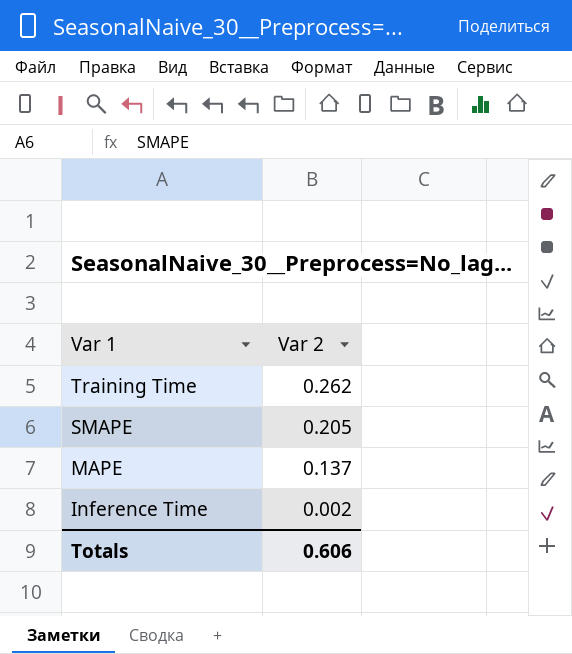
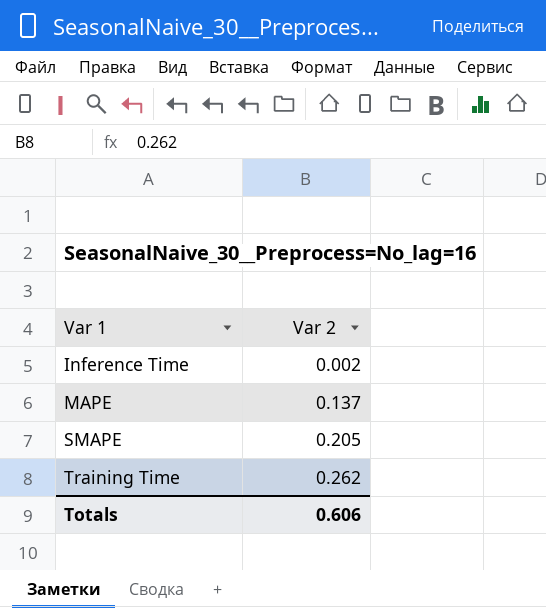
row order: Var 1 descending -> Var 1 ascending

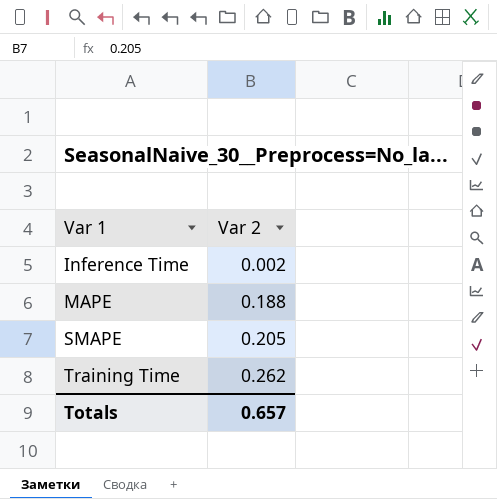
MAPE | Var 2: 0.137 -> 0.188
Totals | Var 2: 0.606 -> 0.657

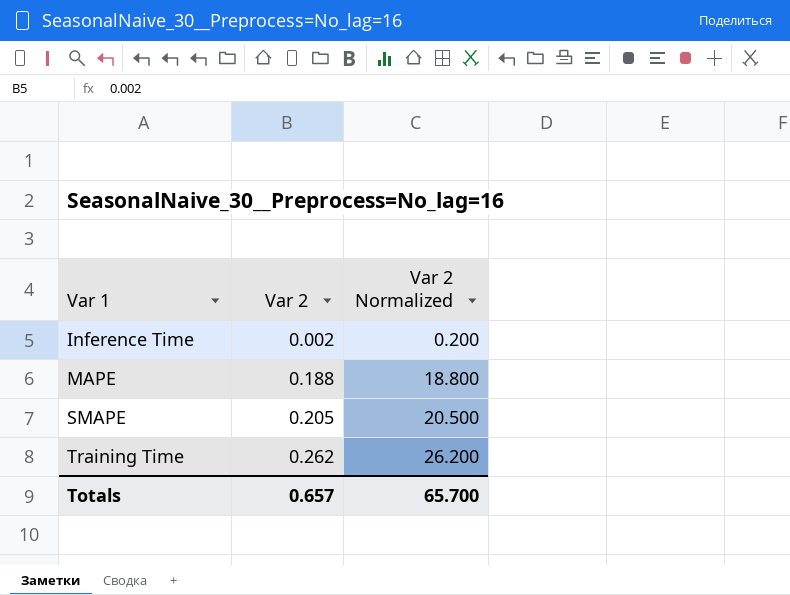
column Var 2 Normalized | formula: none -> [Var 2] * 100

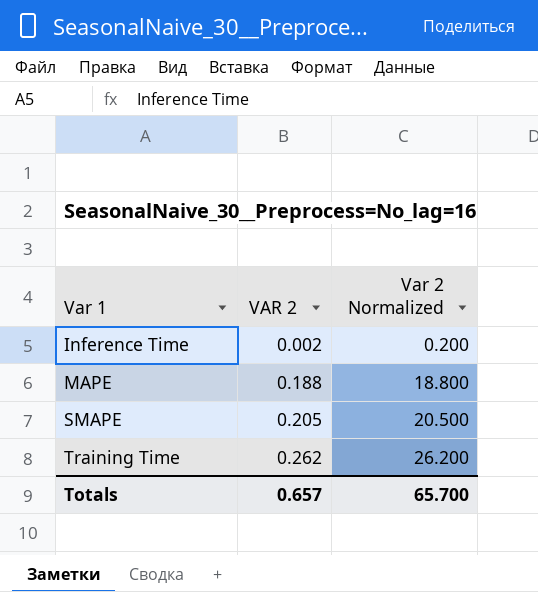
column name: Var 2 -> VAR 2

